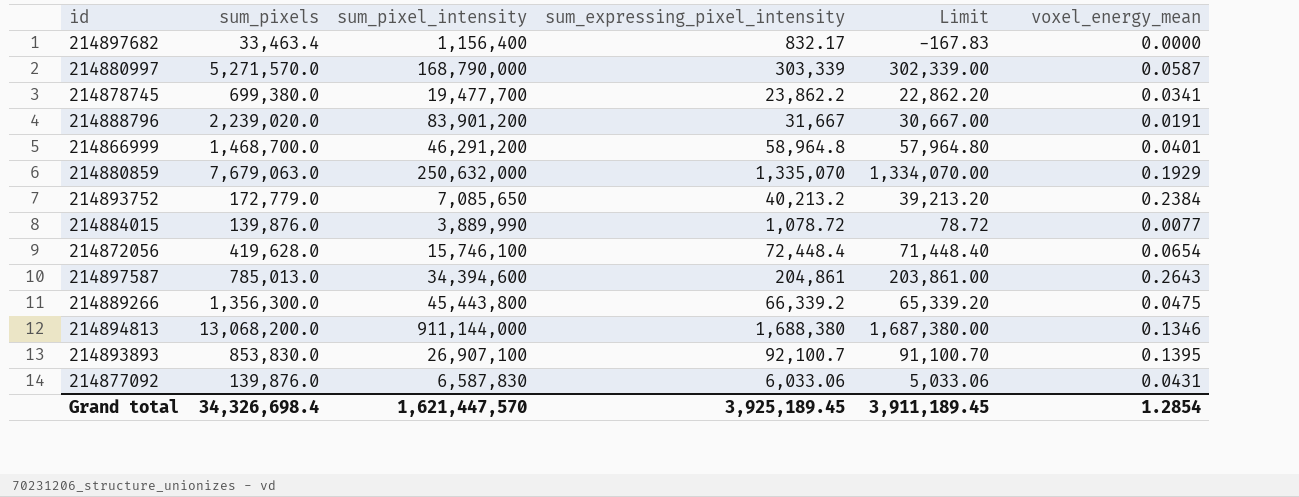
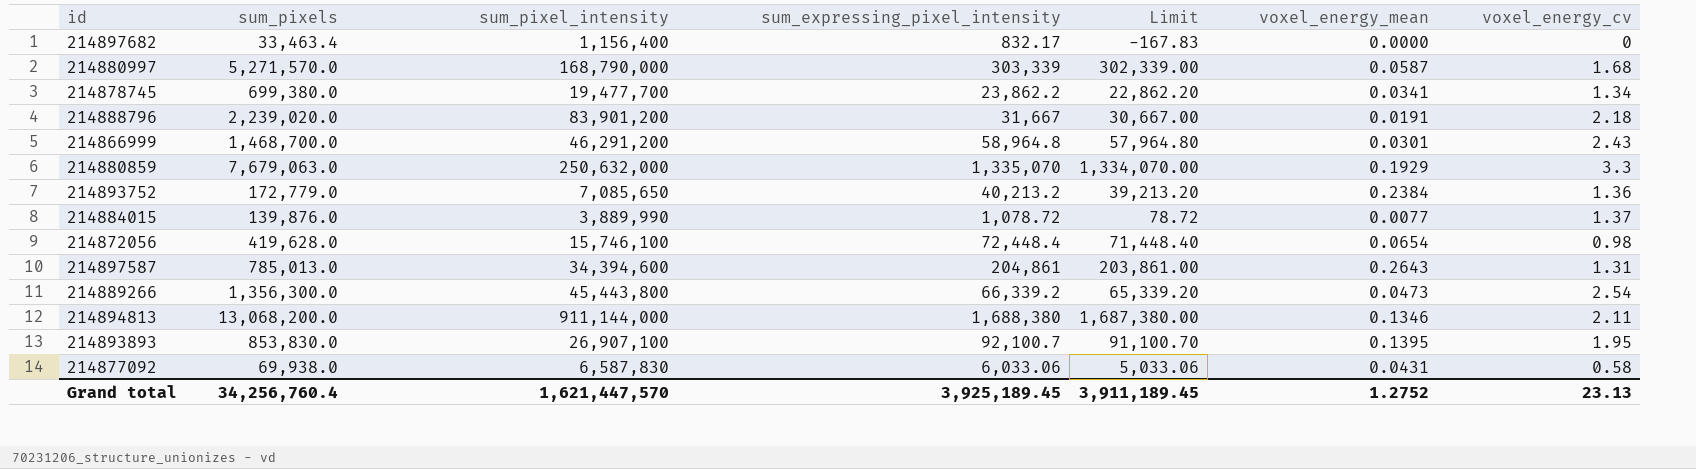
column voxel_energy_cv | position: none -> 7
214866999 | voxel_energy_mean: 0.0401 -> 0.0301
214889266 | voxel_energy_mean: 0.0475 -> 0.0473
214877092 | sum_pixels: 139,876.0 -> 69,938.0
Grand total | sum_pixels: 34,326,698.4 -> 34,256,760.4
Grand total | voxel_energy_mean: 1.2854 -> 1.2752

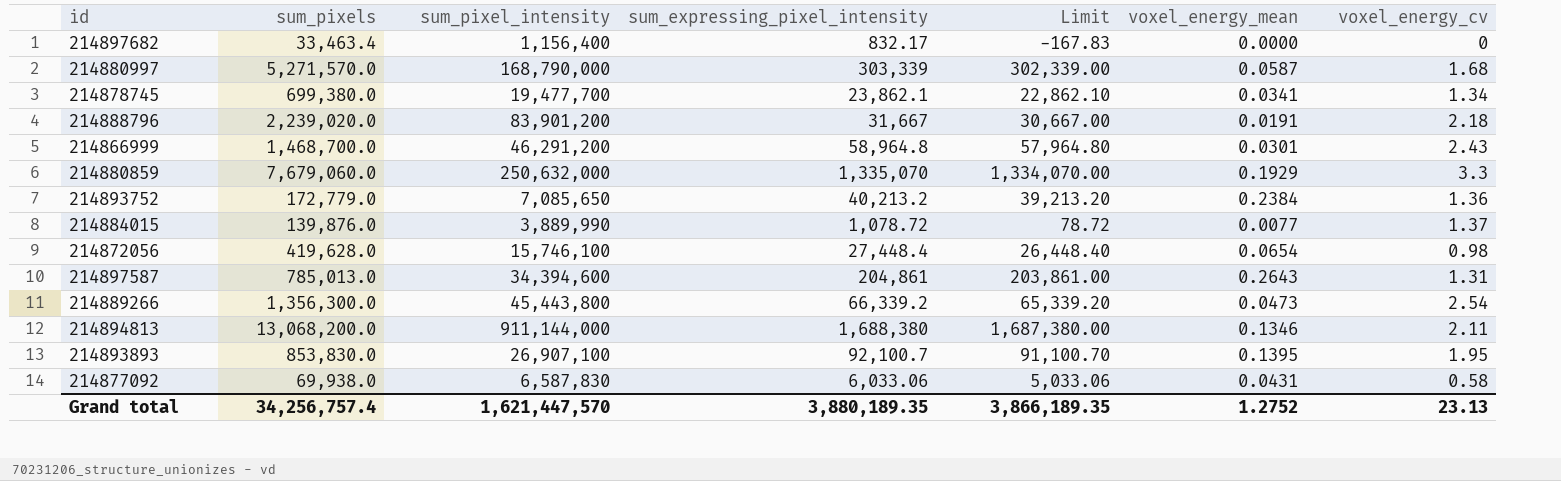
214878745 | sum_expressing_pixel_intensity: 23,862.2 -> 23,862.1
214878745 | Limit: 22,862.20 -> 22,862.10
214880859 | sum_pixels: 7,679,063.0 -> 7,679,060.0
214872056 | sum_expressing_pixel_intensity: 72,448.4 -> 27,448.4
214872056 | Limit: 71,448.40 -> 26,448.40
Grand total | sum_pixels: 34,256,760.4 -> 34,256,757.4
Grand total | sum_expressing_pixel_intensity: 3,925,189.45 -> 3,880,189.35
Grand total | Limit: 3,911,189.45 -> 3,866,189.35

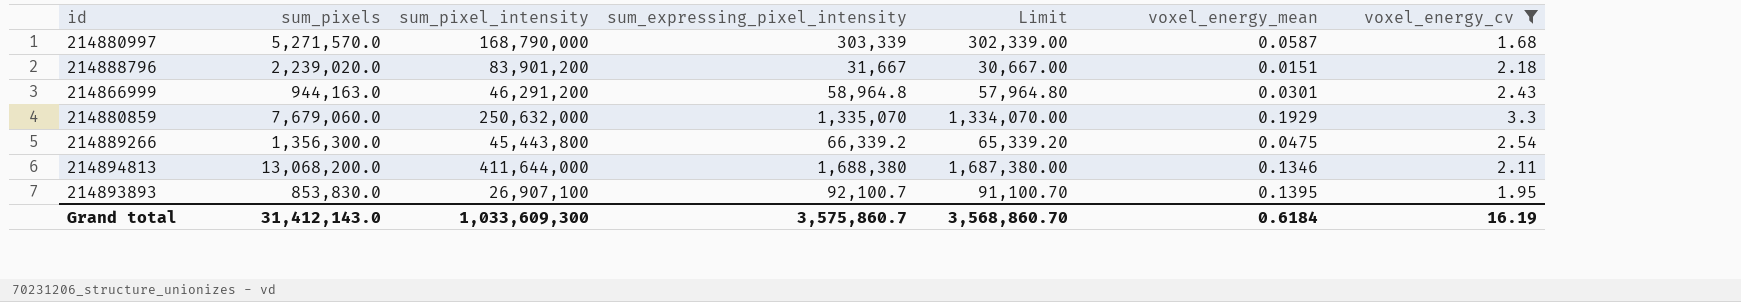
filter: none -> voxel_energy_cv >= 1.68
214888796 | voxel_energy_mean: 0.0191 -> 0.0151
214866999 | sum_pixels: 1,468,700.0 -> 944,163.0
214889266 | voxel_energy_mean: 0.0473 -> 0.0475
214894813 | sum_pixel_intensity: 911,144,000 -> 411,644,000
Grand total | sum_pixels: 34,256,757.4 -> 31,412,143.0
Grand total | sum_pixel_intensity: 1,621,447,570 -> 1,033,609,300
Grand total | sum_expressing_pixel_intensity: 3,880,189.35 -> 3,575,860.7
Grand total | Limit: 3,866,189.35 -> 3,568,860.70
Grand total | voxel_energy_mean: 1.2752 -> 0.6184
Grand total | voxel_energy_cv: 23.13 -> 16.19

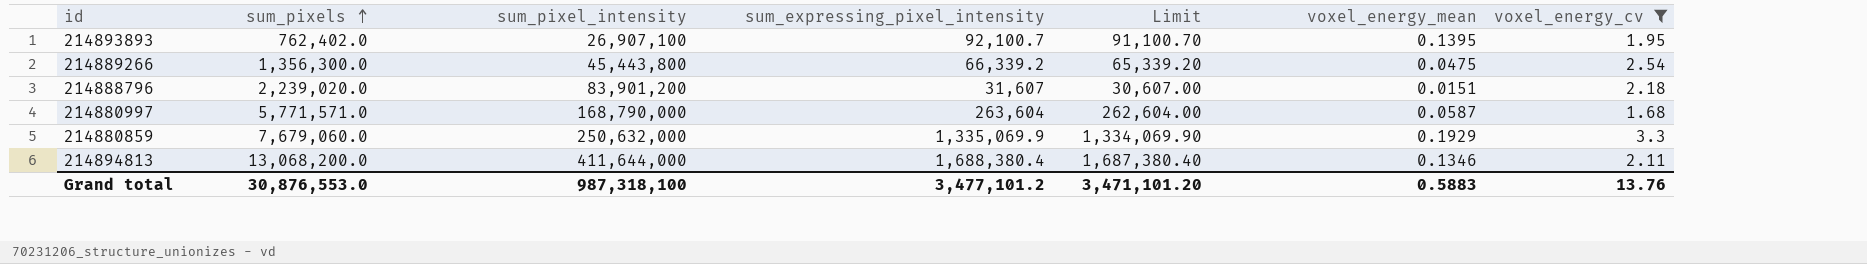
row order: none -> sum_pixels ascending
row 214866999: 944,163.0 | 46,291,200 | 58,964.8 | 57,964.80 | 0.0301 | 2.43 -> none
214893893 | sum_pixels: 853,830.0 -> 762,402.0
214888796 | sum_expressing_pixel_intensity: 31,667 -> 31,607
214888796 | Limit: 30,667.00 -> 30,607.00
214880997 | sum_pixels: 5,271,570.0 -> 5,771,571.0
214880997 | sum_expressing_pixel_intensity: 303,339 -> 263,604
214880997 | Limit: 302,339.00 -> 262,604.00
214880859 | sum_expressing_pixel_intensity: 1,335,070 -> 1,335,069.9
214880859 | Limit: 1,334,070.00 -> 1,334,069.90
214894813 | sum_expressing_pixel_intensity: 1,688,380 -> 1,688,380.4
214894813 | Limit: 1,687,380.00 -> 1,687,380.40
Grand total | sum_pixels: 31,412,143.0 -> 30,876,553.0
Grand total | sum_pixel_intensity: 1,033,609,300 -> 987,318,100
Grand total | sum_expressing_pixel_intensity: 3,575,860.7 -> 3,477,101.2
Grand total | Limit: 3,568,860.70 -> 3,471,101.20
Grand total | voxel_energy_mean: 0.6184 -> 0.5883
Grand total | voxel_energy_cv: 16.19 -> 13.76

